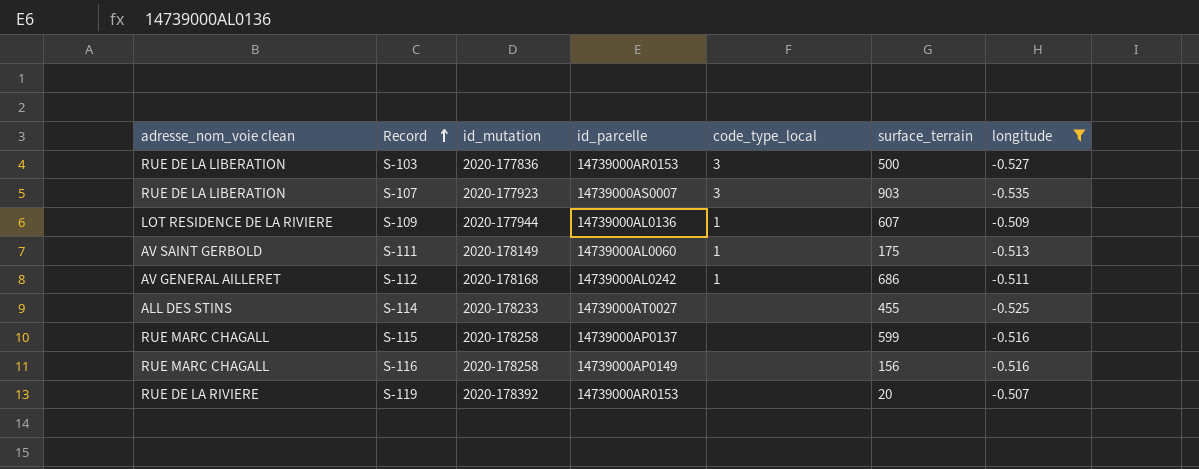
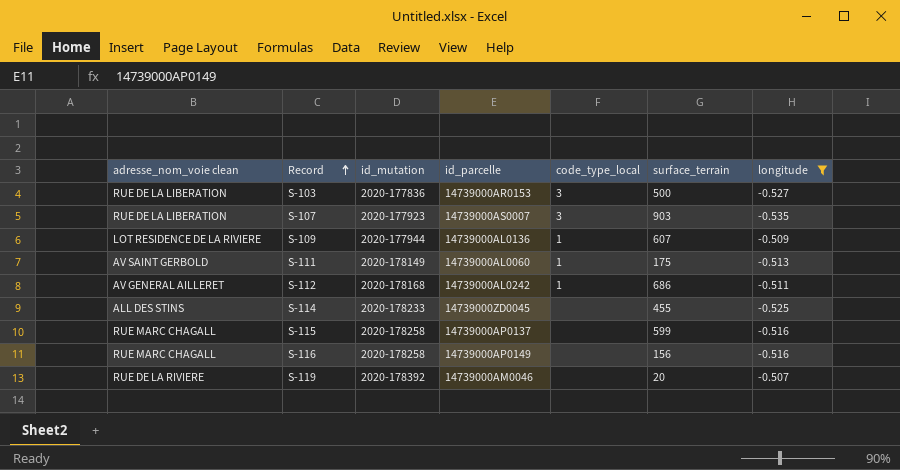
S-114 | id_parcelle: 14739000AT0027 -> 14739000ZD0045
S-119 | id_parcelle: 14739000AR0153 -> 14739000AM0046

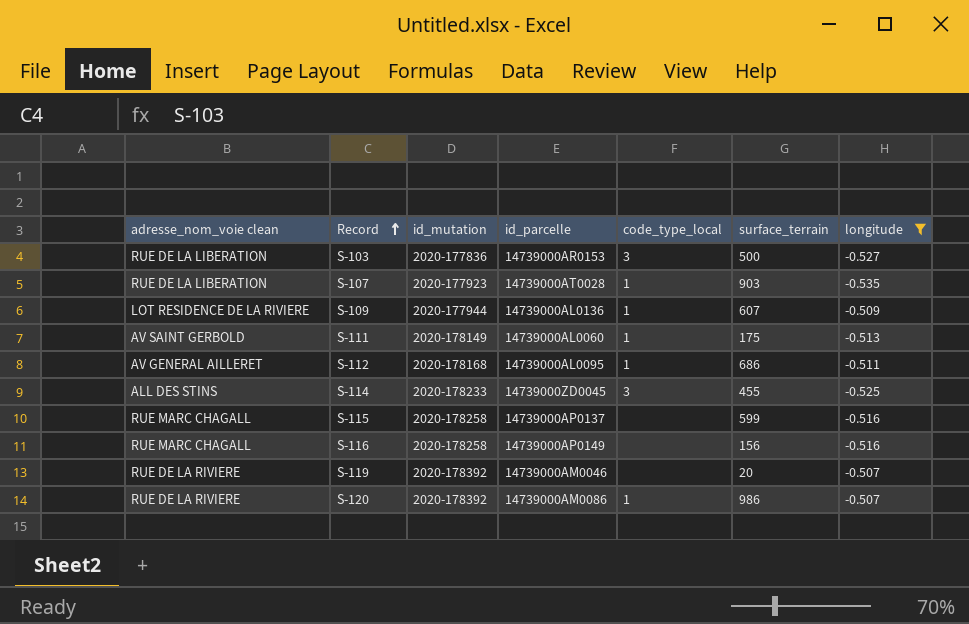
S-107 | id_parcelle: 14739000AS0007 -> 14739000AT0028
S-107 | code_type_local: 3 -> 1
S-112 | id_parcelle: 14739000AL0242 -> 14739000AL0095
S-114 | code_type_local: none -> 3
row S-120: none -> RUE DE LA RIVIERE | 2020-178392 | 14739000AM0086 | 1 | 986 | -0.507

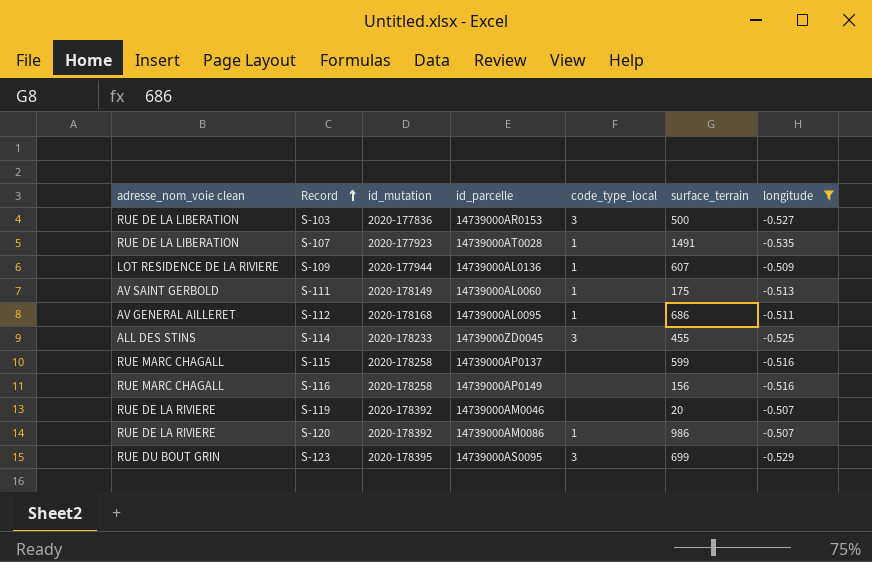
S-107 | surface_terrain: 903 -> 1491
row S-123: none -> RUE DU BOUT GRIN | 2020-178395 | 14739000AS0095 | 3 | 699 | -0.529

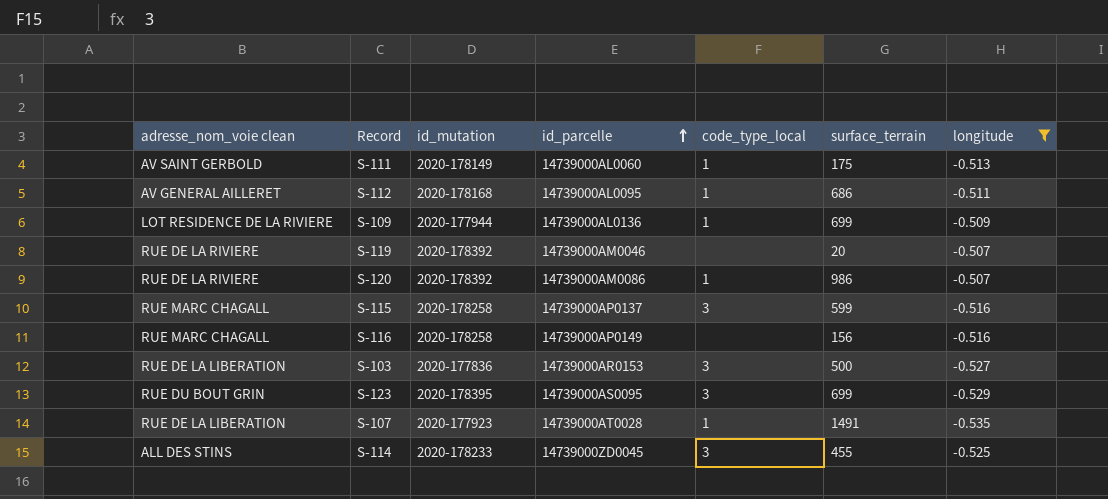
row order: Record ascending -> id_parcelle ascending
S-109 | surface_terrain: 607 -> 699
S-115 | code_type_local: none -> 3

